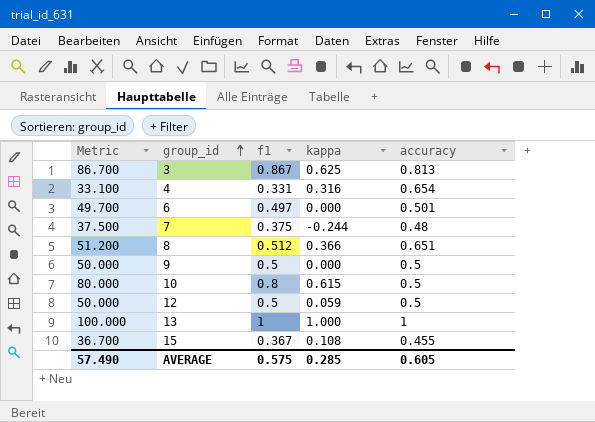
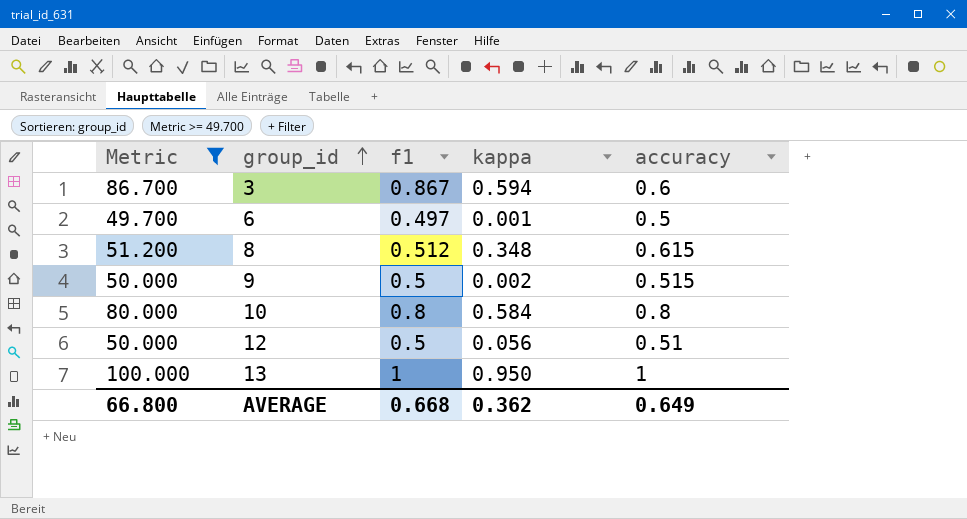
filter: none -> Metric >= 49.700
3 | kappa: 0.625 -> 0.594
3 | accuracy: 0.813 -> 0.6
6 | kappa: 0.000 -> 0.001
6 | accuracy: 0.501 -> 0.5
8 | kappa: 0.366 -> 0.348
8 | accuracy: 0.651 -> 0.615
9 | kappa: 0.000 -> 0.002
9 | accuracy: 0.5 -> 0.515
10 | kappa: 0.615 -> 0.584
10 | accuracy: 0.5 -> 0.8
12 | kappa: 0.059 -> 0.056
12 | accuracy: 0.5 -> 0.51
13 | kappa: 1.000 -> 0.950
AVERAGE | Metric: 57.490 -> 66.800
AVERAGE | f1: 0.575 -> 0.668
AVERAGE | kappa: 0.285 -> 0.362
AVERAGE | accuracy: 0.605 -> 0.649

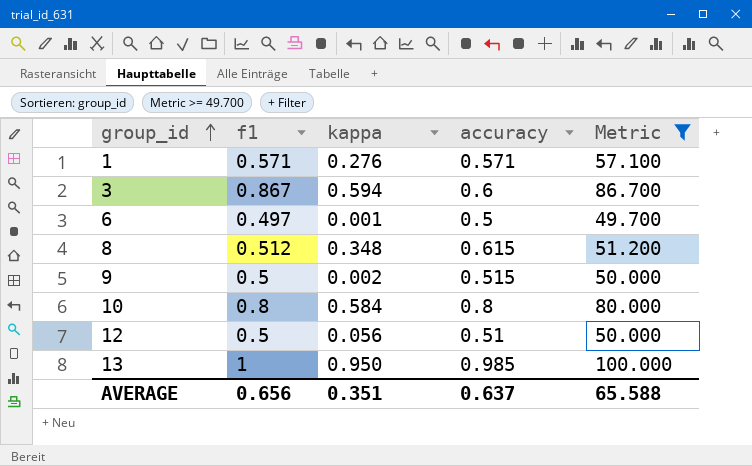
column Metric | position: 1 -> 5
row 1: none -> 0.571 | 0.276 | 0.571 | 57.100
13 | accuracy: 1 -> 0.985
AVERAGE | f1: 0.668 -> 0.656
AVERAGE | kappa: 0.362 -> 0.351
AVERAGE | accuracy: 0.649 -> 0.637
AVERAGE | Metric: 66.800 -> 65.588

